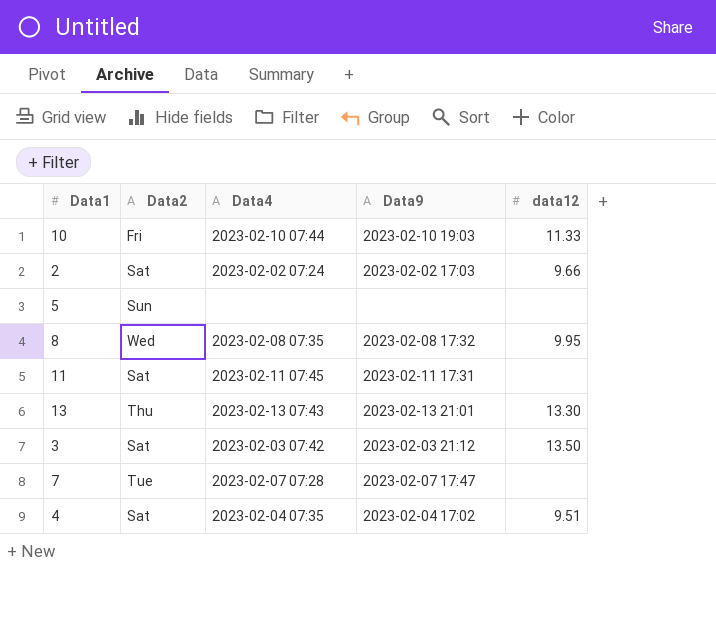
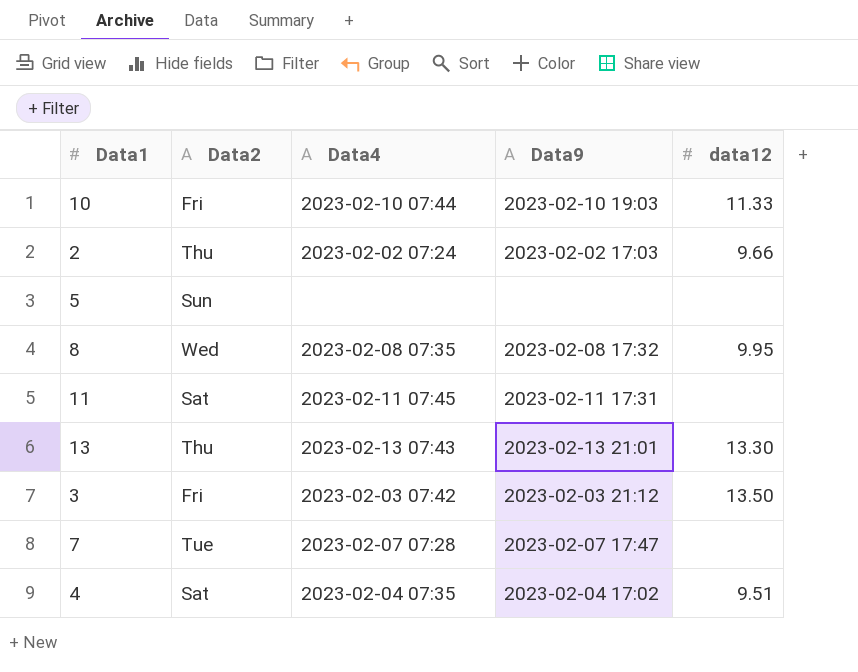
2 | Data2: Sat -> Thu
3 | Data2: Sat -> Fri

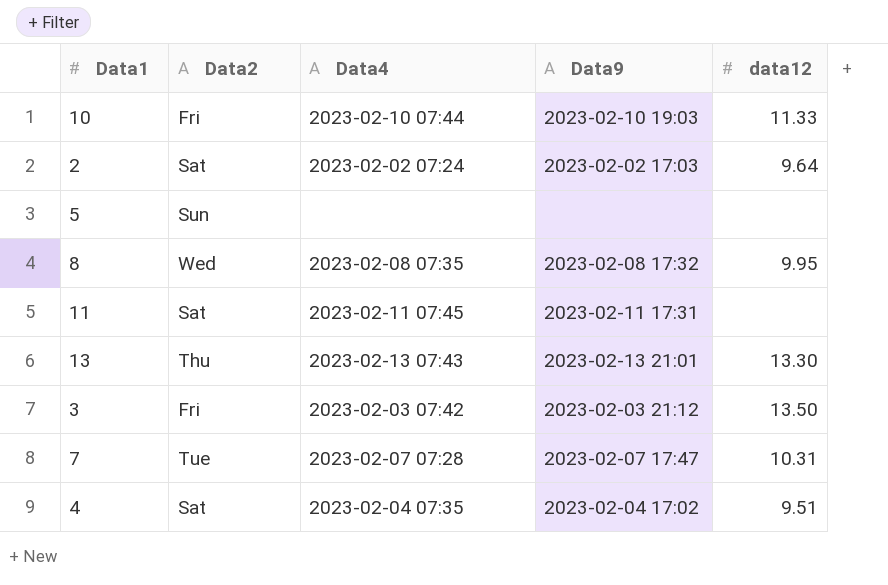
2 | Data2: Thu -> Sat
2 | data12: 9.66 -> 9.64
7 | data12: none -> 10.31

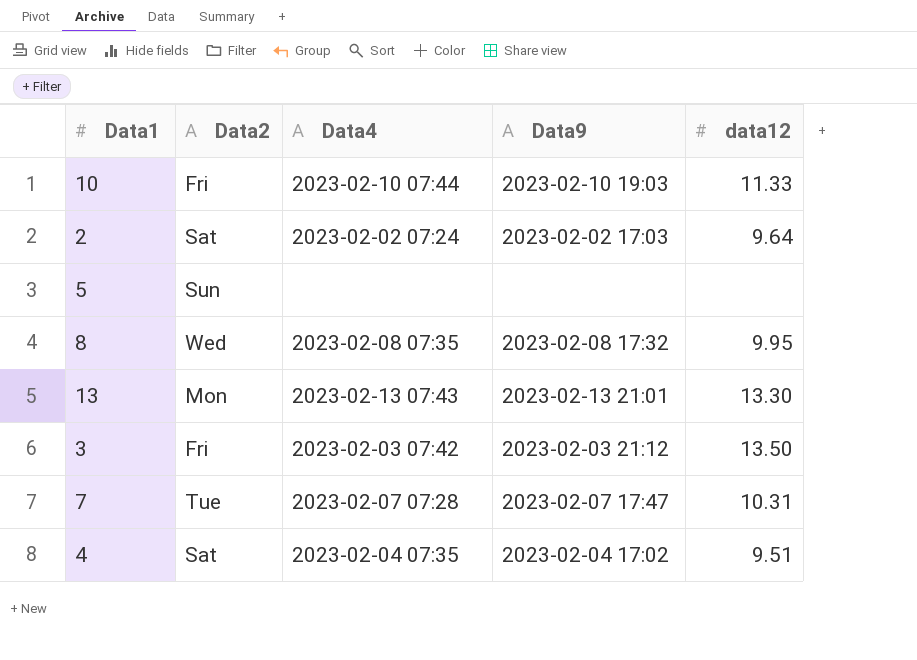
row 11: Sat | 2023-02-11 07:45 | 2023-02-11 17:31 | none -> none
13 | Data2: Thu -> Mon

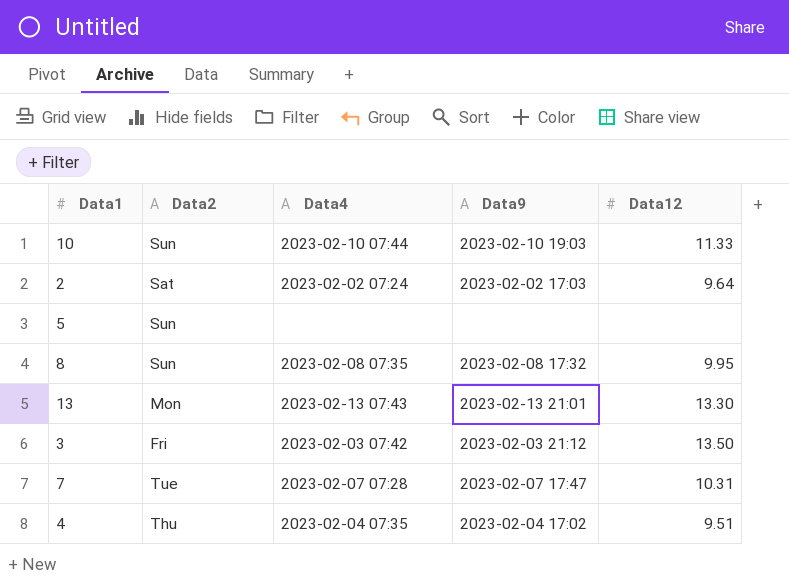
column name: data12 -> Data12
10 | Data2: Fri -> Sun
8 | Data2: Wed -> Sun
4 | Data2: Sat -> Thu

